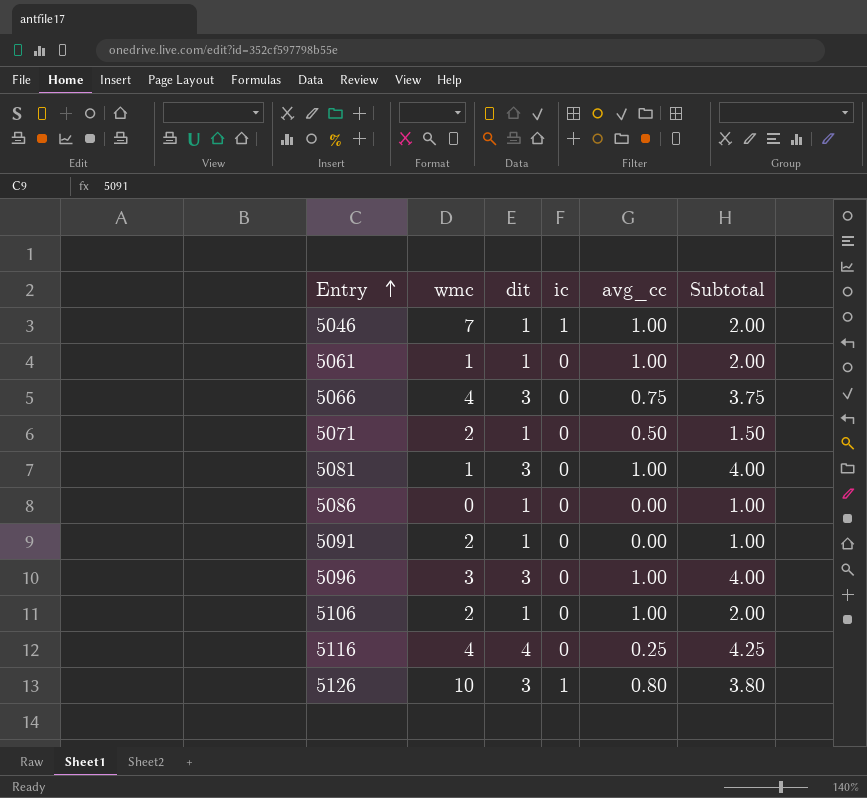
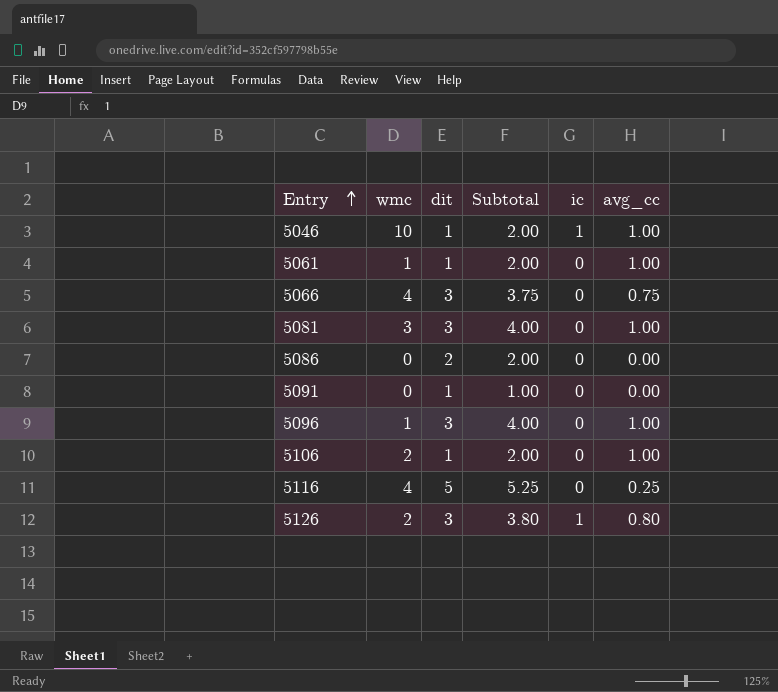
column Subtotal | position: 6 -> 4
row 5071: 2 | 1 | 0 | 0.50 | 1.50 -> none
5046 | wmc: 7 -> 10
5081 | wmc: 1 -> 3
5086 | dit: 1 -> 2
5086 | Subtotal: 1.00 -> 2.00
5091 | wmc: 2 -> 0
5096 | wmc: 3 -> 1
5116 | dit: 4 -> 5
5116 | Subtotal: 4.25 -> 5.25
5126 | wmc: 10 -> 2

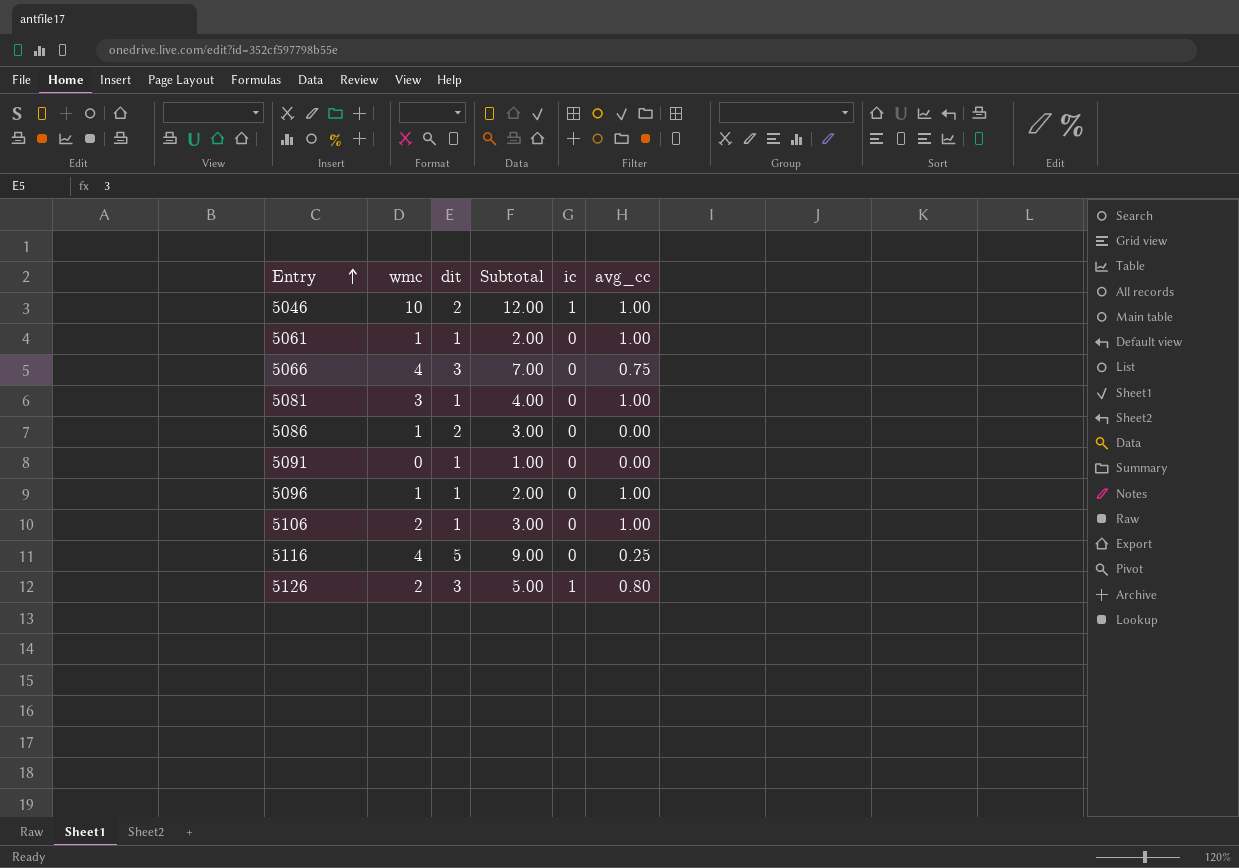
column Subtotal | formula: [dit] + [avg_cc] -> [wmc] + [dit]
5046 | dit: 1 -> 2
5081 | dit: 3 -> 1
5086 | wmc: 0 -> 1
5096 | dit: 3 -> 1

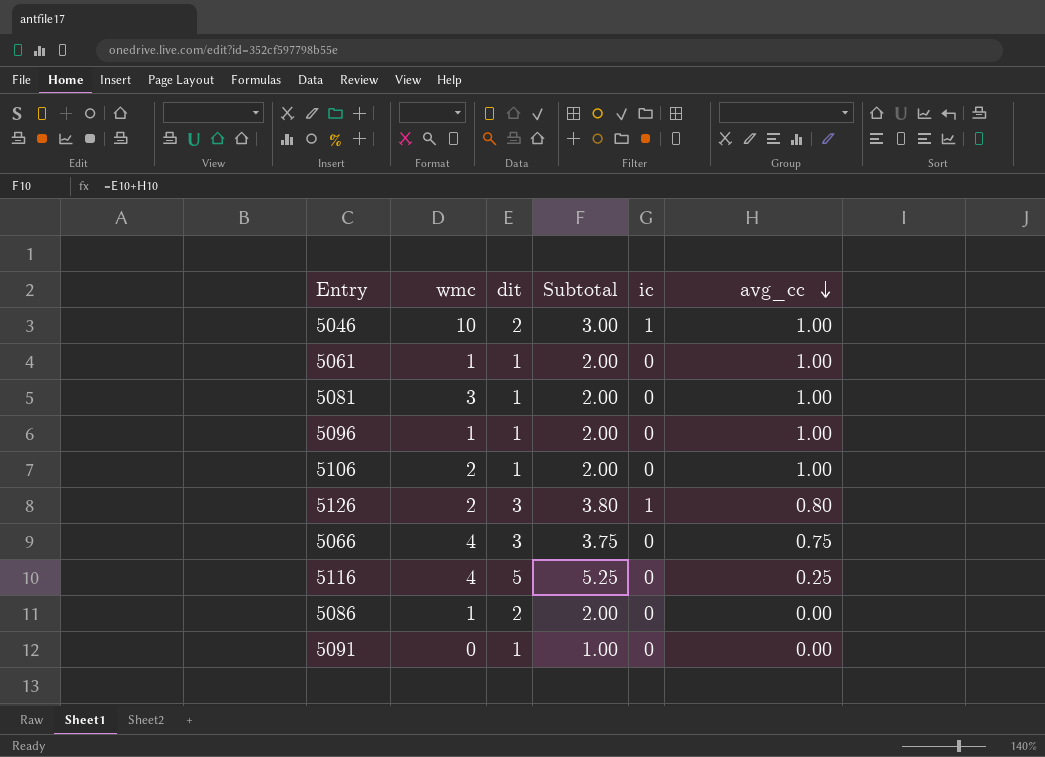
row order: Entry ascending -> avg_cc descending
column Subtotal | formula: [wmc] + [dit] -> [dit] + [avg_cc]

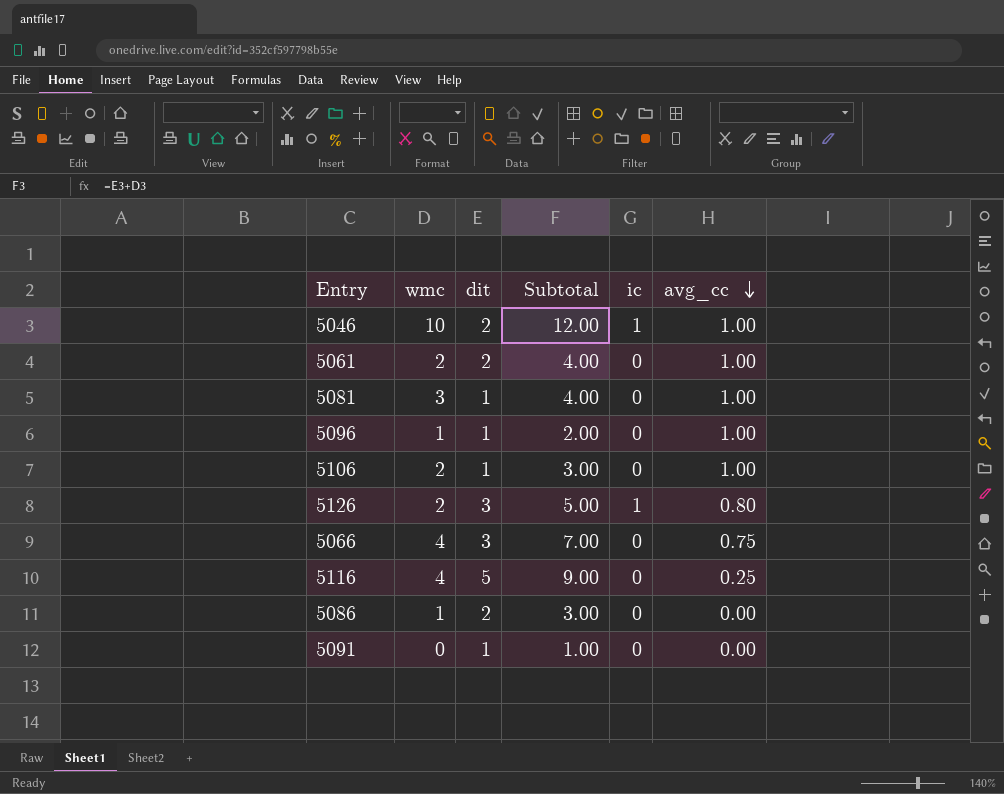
column Subtotal | formula: [dit] + [avg_cc] -> [wmc] + [dit]
5061 | wmc: 1 -> 2
5061 | dit: 1 -> 2

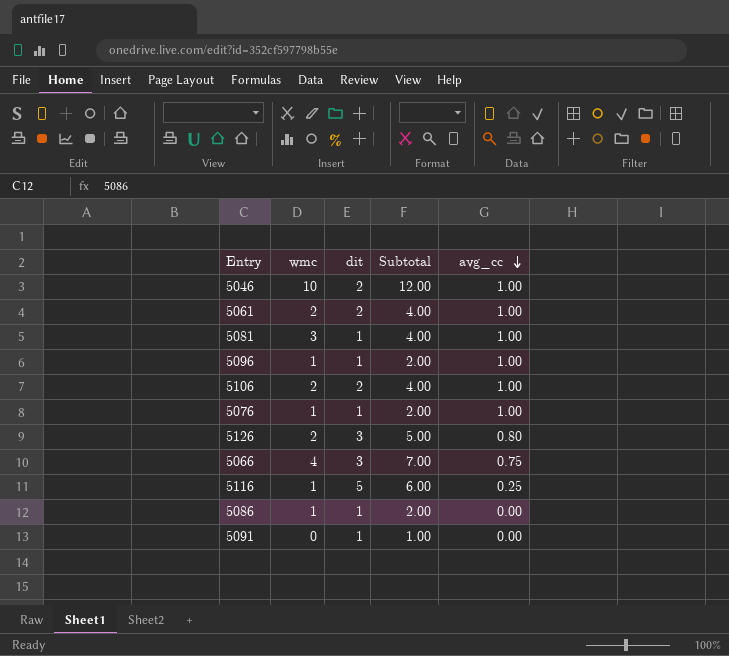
column ic | position: 5 -> none
5106 | dit: 1 -> 2
5106 | Subtotal: 3.00 -> 4.00
row 5076: none -> 1 | 1 | 2.00 | 1.00
5116 | wmc: 4 -> 1
5116 | Subtotal: 9.00 -> 6.00
5086 | dit: 2 -> 1
5086 | Subtotal: 3.00 -> 2.00

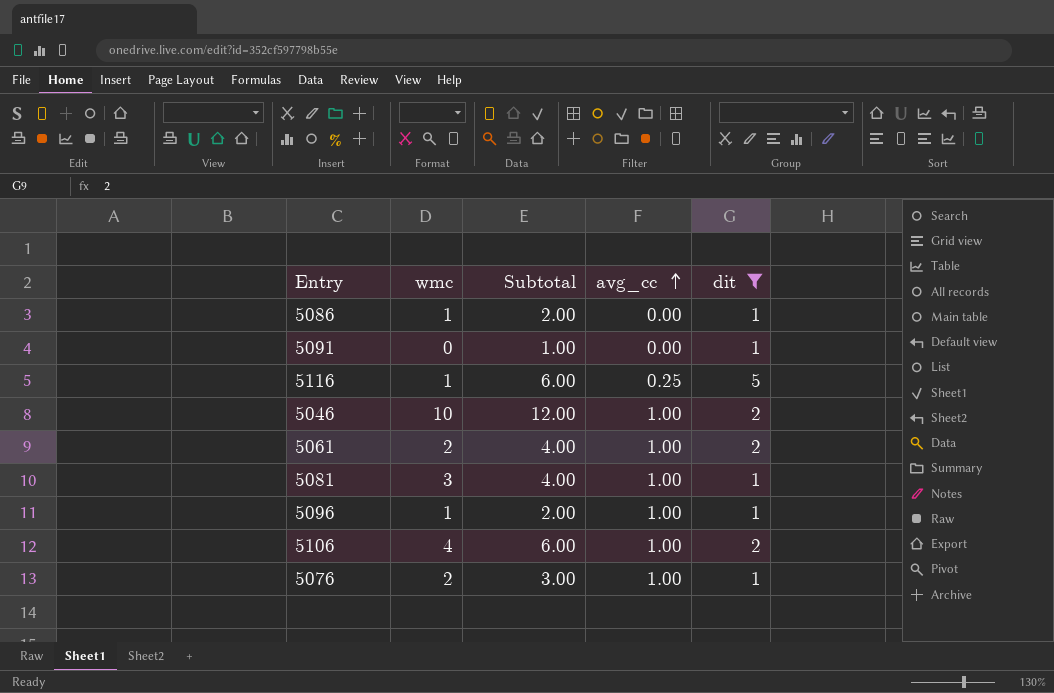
filter: none -> dit != 3
row order: avg_cc descending -> avg_cc ascending
column dit | position: 3 -> 5
5106 | wmc: 2 -> 4
5106 | Subtotal: 4.00 -> 6.00
5076 | wmc: 1 -> 2
5076 | Subtotal: 2.00 -> 3.00

